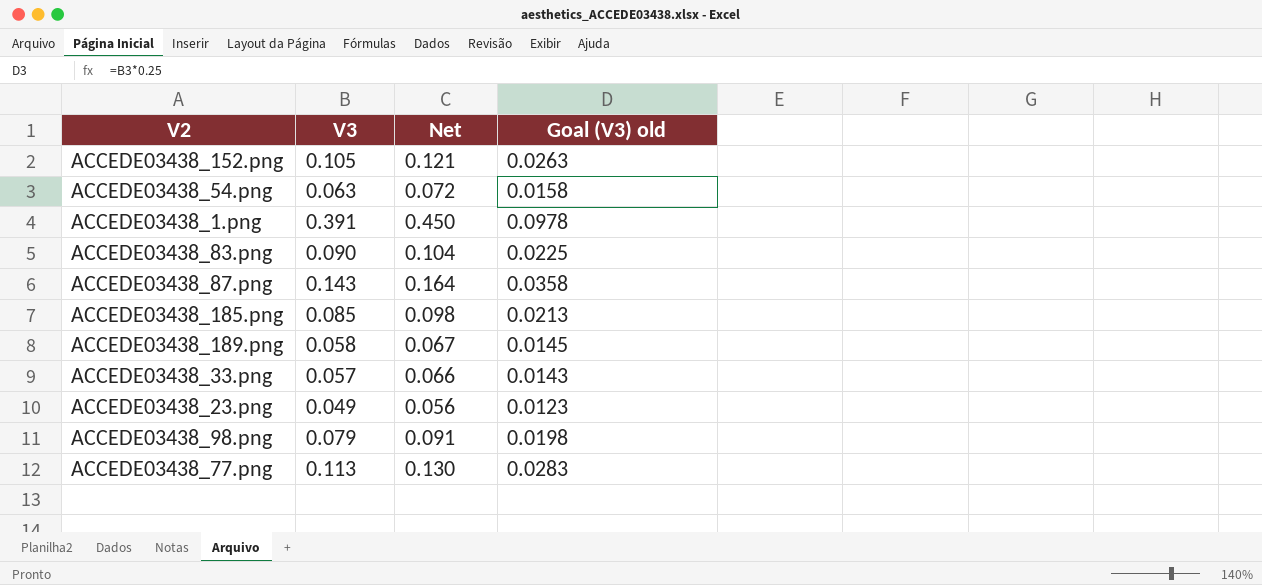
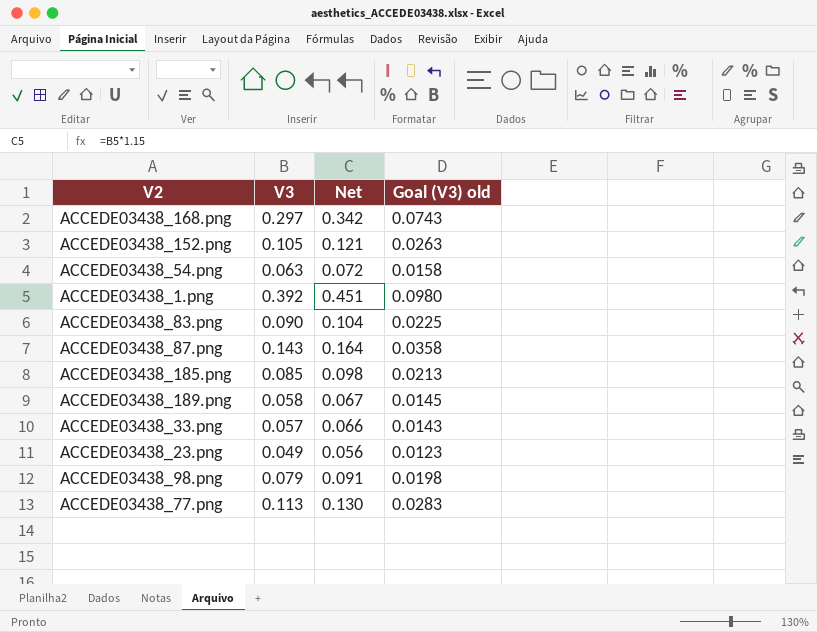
row ACCEDE03438_168.png: none -> 0.297 | 0.342 | 0.0743
ACCEDE03438_1.png | V3: 0.391 -> 0.392
ACCEDE03438_1.png | Net: 0.450 -> 0.451
ACCEDE03438_1.png | Goal (V3) old: 0.0978 -> 0.0980

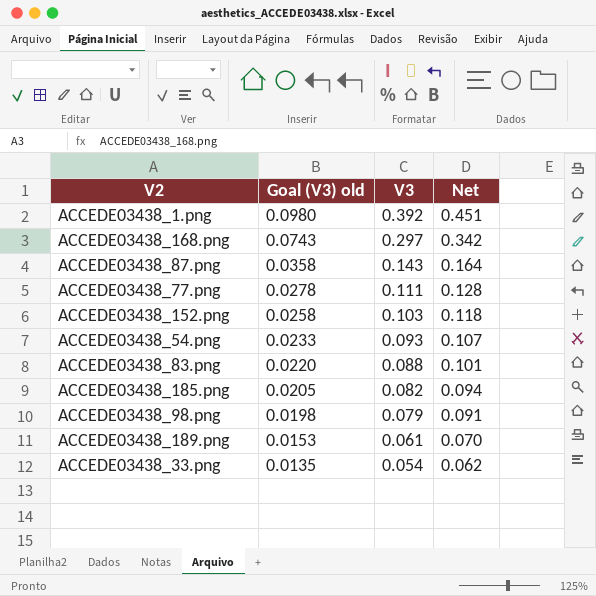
row order: none -> Goal (V3) old descending
column Goal (V3) old | position: 4 -> 2
row ACCEDE03438_23.png: 0.049 | 0.056 | 0.0123 -> none
ACCEDE03438_77.png | Goal (V3) old: 0.0283 -> 0.0278
ACCEDE03438_77.png | V3: 0.113 -> 0.111
ACCEDE03438_77.png | Net: 0.130 -> 0.128
ACCEDE03438_152.png | Goal (V3) old: 0.0263 -> 0.0258
ACCEDE03438_152.png | V3: 0.105 -> 0.103
ACCEDE03438_152.png | Net: 0.121 -> 0.118
ACCEDE03438_54.png | Goal (V3) old: 0.0158 -> 0.0233
ACCEDE03438_54.png | V3: 0.063 -> 0.093
ACCEDE03438_54.png | Net: 0.072 -> 0.107
ACCEDE03438_83.png | Goal (V3) old: 0.0225 -> 0.0220
ACCEDE03438_83.png | V3: 0.090 -> 0.088
ACCEDE03438_83.png | Net: 0.104 -> 0.101
ACCEDE03438_185.png | Goal (V3) old: 0.0213 -> 0.0205
ACCEDE03438_185.png | V3: 0.085 -> 0.082
ACCEDE03438_185.png | Net: 0.098 -> 0.094
ACCEDE03438_189.png | Goal (V3) old: 0.0145 -> 0.0153
ACCEDE03438_189.png | V3: 0.058 -> 0.061
ACCEDE03438_189.png | Net: 0.067 -> 0.070
ACCEDE03438_33.png | Goal (V3) old: 0.0143 -> 0.0135
ACCEDE03438_33.png | V3: 0.057 -> 0.054
ACCEDE03438_33.png | Net: 0.066 -> 0.062

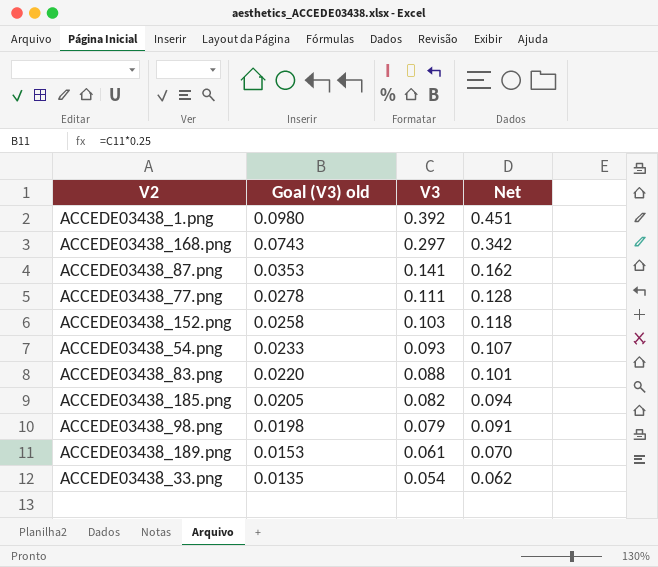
ACCEDE03438_87.png | Goal (V3) old: 0.0358 -> 0.0353
ACCEDE03438_87.png | V3: 0.143 -> 0.141
ACCEDE03438_87.png | Net: 0.164 -> 0.162

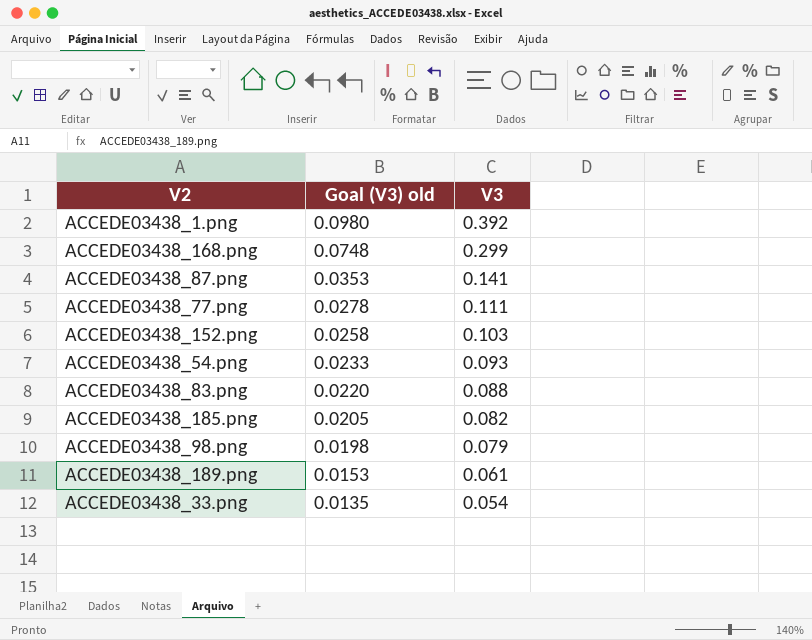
column Net | formula: [V3] * 1.15 -> none
ACCEDE03438_168.png | Goal (V3) old: 0.0743 -> 0.0748
ACCEDE03438_168.png | V3: 0.297 -> 0.299

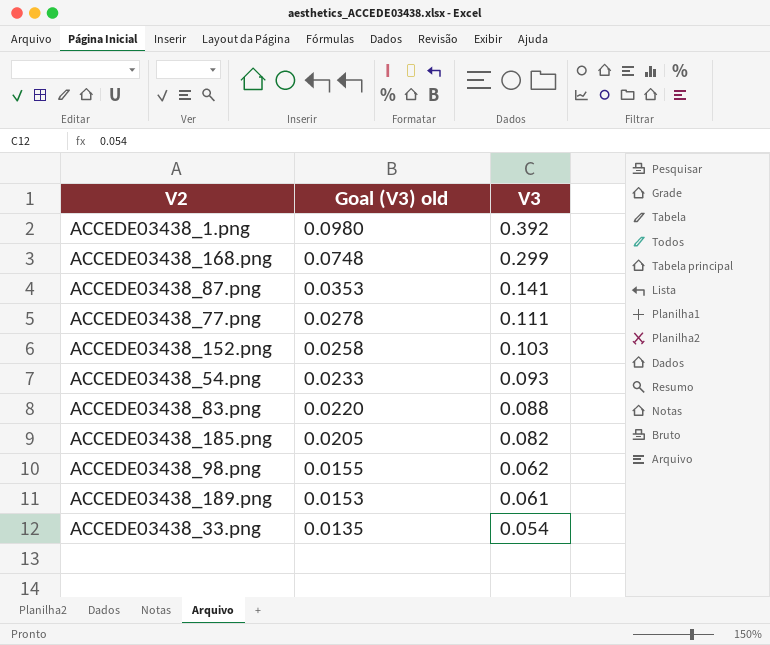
ACCEDE03438_98.png | Goal (V3) old: 0.0198 -> 0.0155
ACCEDE03438_98.png | V3: 0.079 -> 0.062

